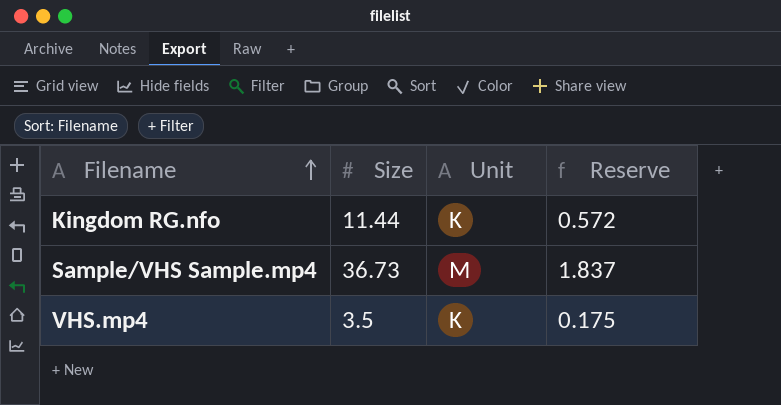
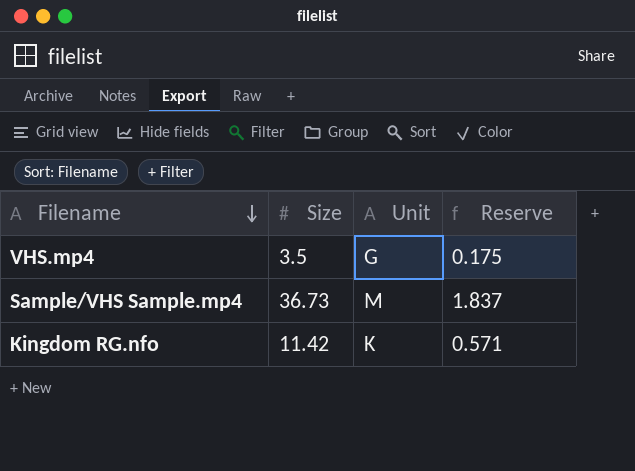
row order: Filename ascending -> Filename descending
VHS.mp4 | Unit: K -> G
Kingdom RG.nfo | Size: 11.44 -> 11.42
Kingdom RG.nfo | Reserve: 0.572 -> 0.571

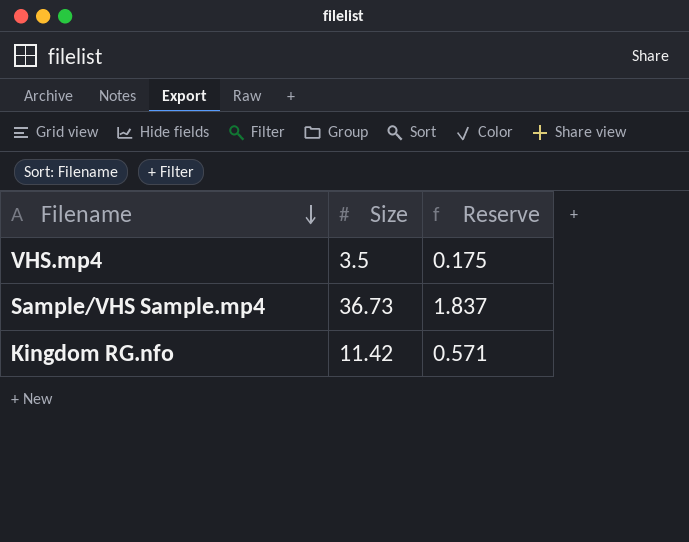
column Unit | position: 3 -> none

